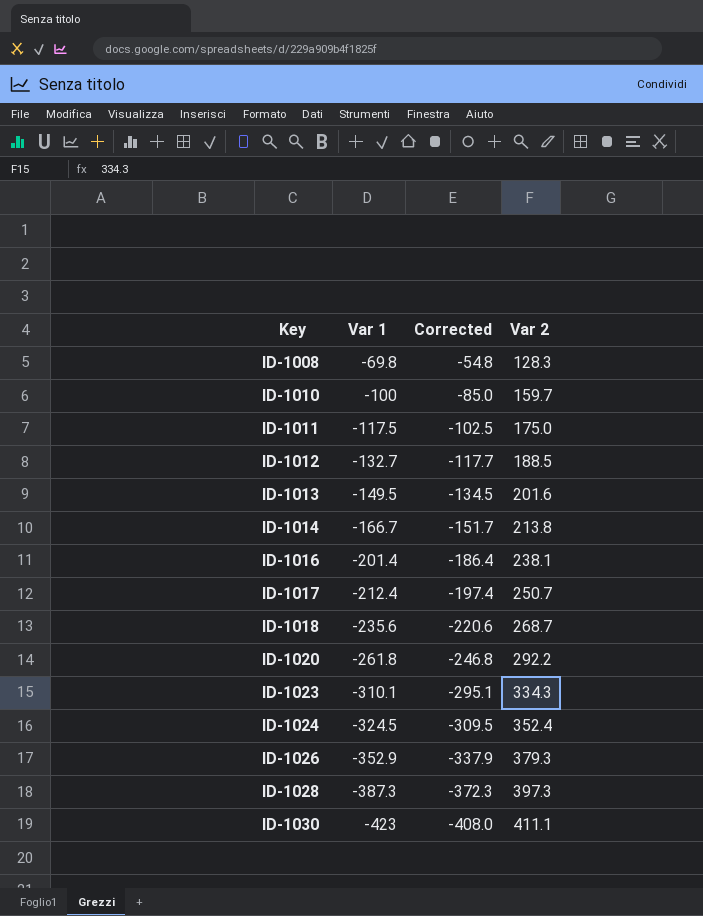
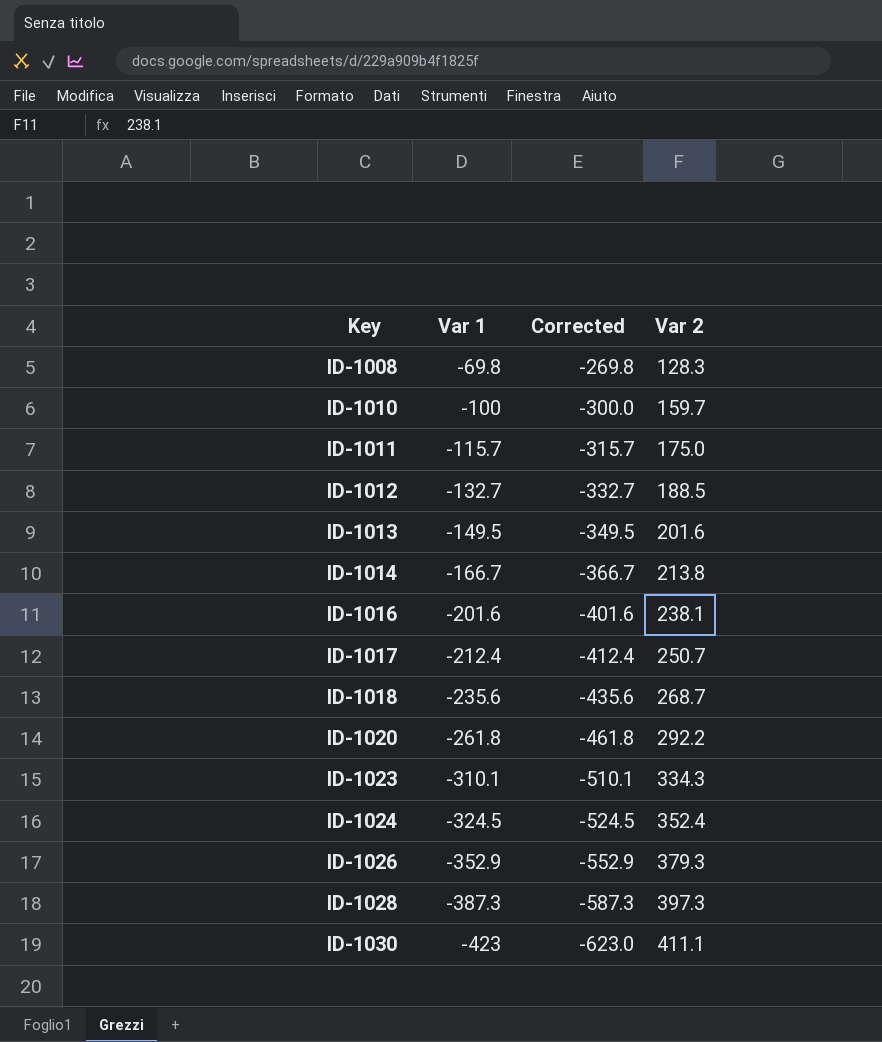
column Corrected | formula: [Var 1] + 15 -> [Var 1] - 200
ID-1011 | Var 1: -117.5 -> -115.7
ID-1016 | Var 1: -201.4 -> -201.6

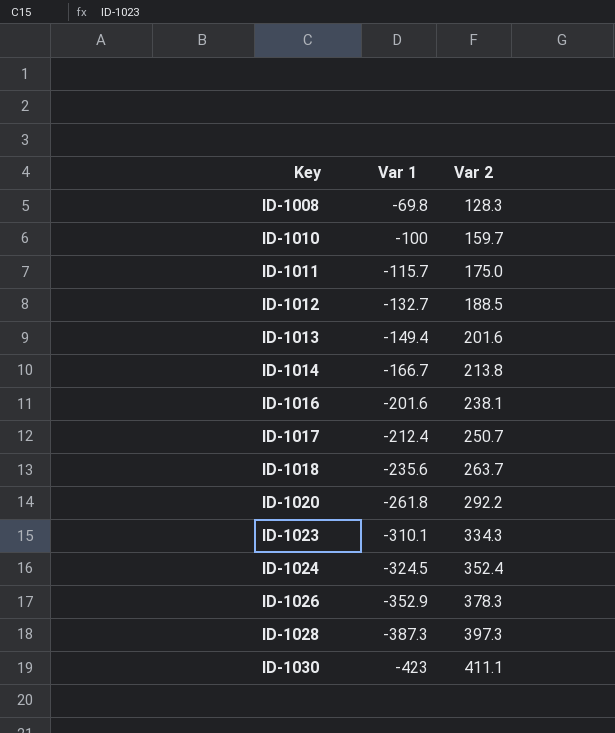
column Corrected | formula: [Var 1] - 200 -> none
ID-1013 | Var 1: -149.5 -> -149.4
ID-1018 | Var 2: 268.7 -> 263.7
ID-1026 | Var 2: 379.3 -> 378.3

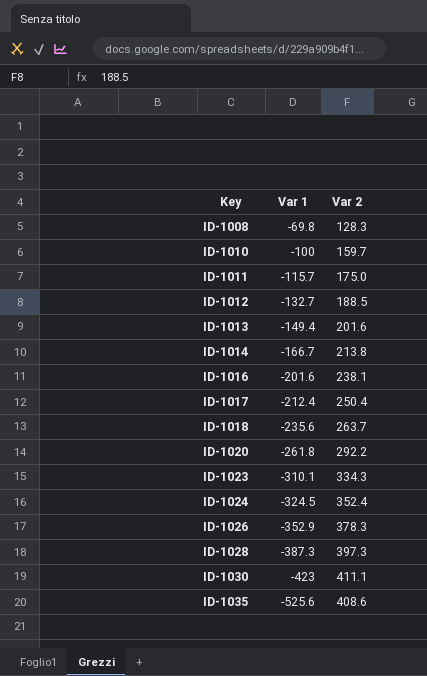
ID-1017 | Var 2: 250.7 -> 250.4
row ID-1035: none -> -525.6 | 408.6

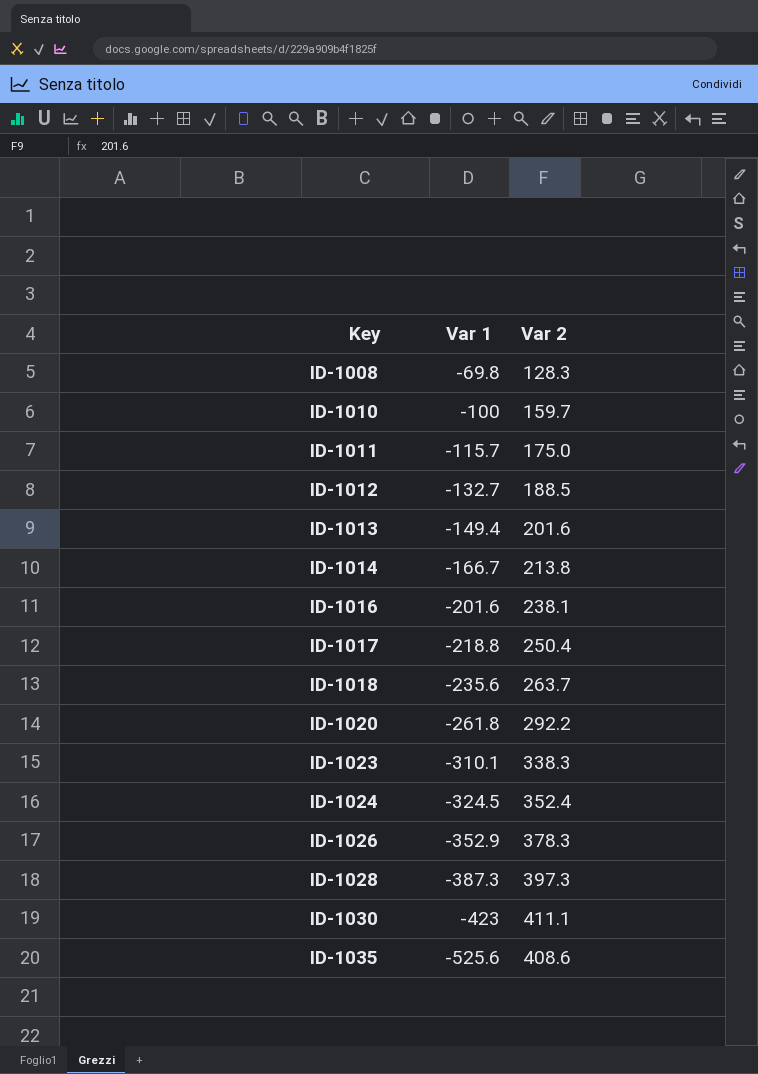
ID-1017 | Var 1: -212.4 -> -218.8
ID-1023 | Var 2: 334.3 -> 338.3

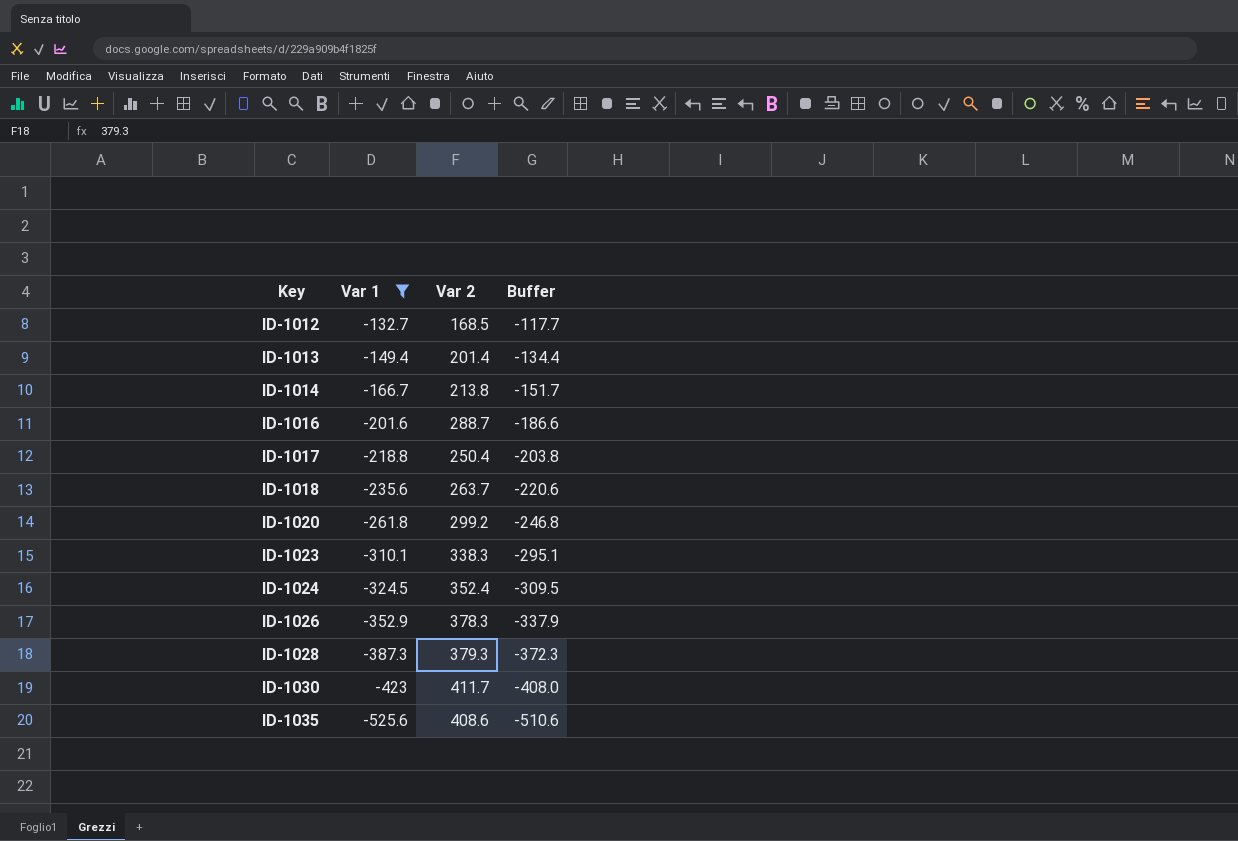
filter: none -> Var 1 <= -132.7
column Buffer | formula: none -> [Var 1] + 15
ID-1012 | Var 2: 188.5 -> 168.5
ID-1013 | Var 2: 201.6 -> 201.4
ID-1016 | Var 2: 238.1 -> 288.7
ID-1020 | Var 2: 292.2 -> 299.2
ID-1028 | Var 2: 397.3 -> 379.3
ID-1030 | Var 2: 411.1 -> 411.7

